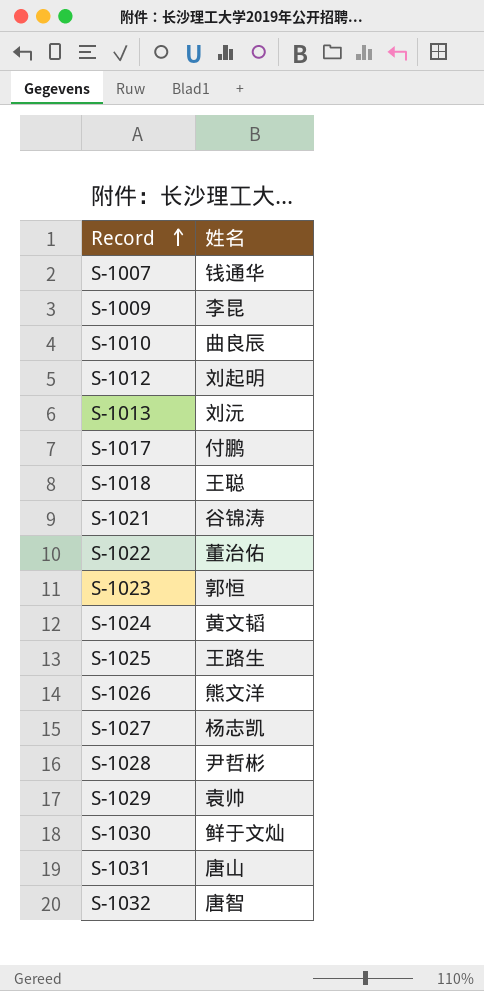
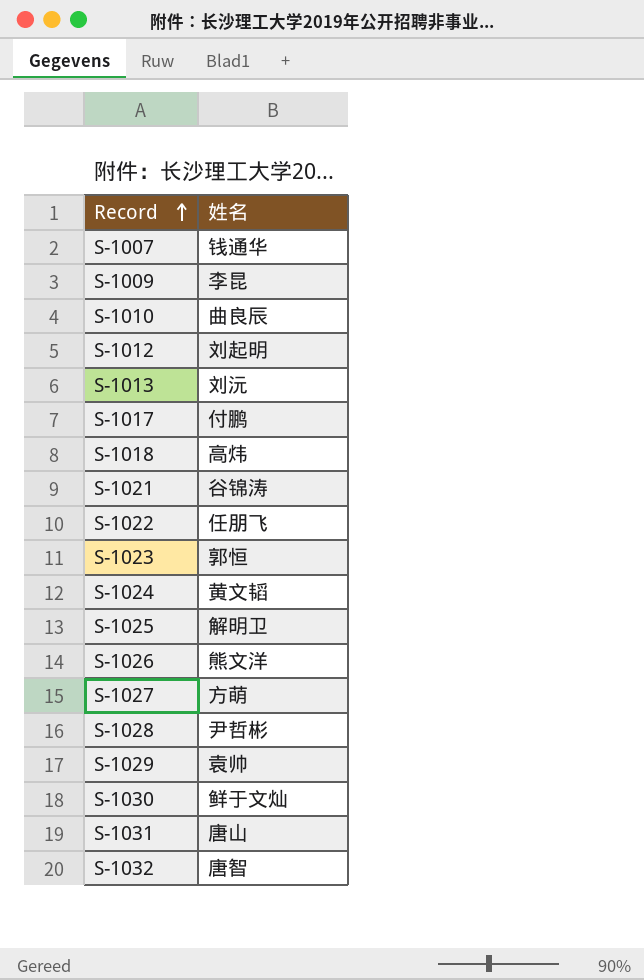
S-1018 | 姓名: 王聪 -> 高炜
S-1022 | 姓名: 董治佑 -> 任朋飞
S-1025 | 姓名: 王路生 -> 解明卫
S-1027 | 姓名: 杨志凯 -> 方萌

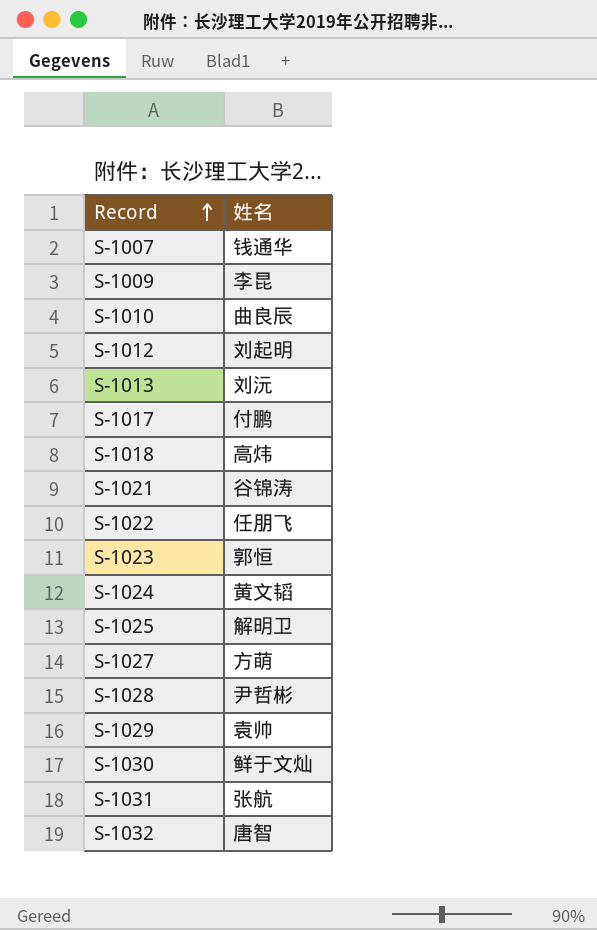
row S-1026: 熊文洋 -> none
S-1031 | 姓名: 唐山 -> 张航

